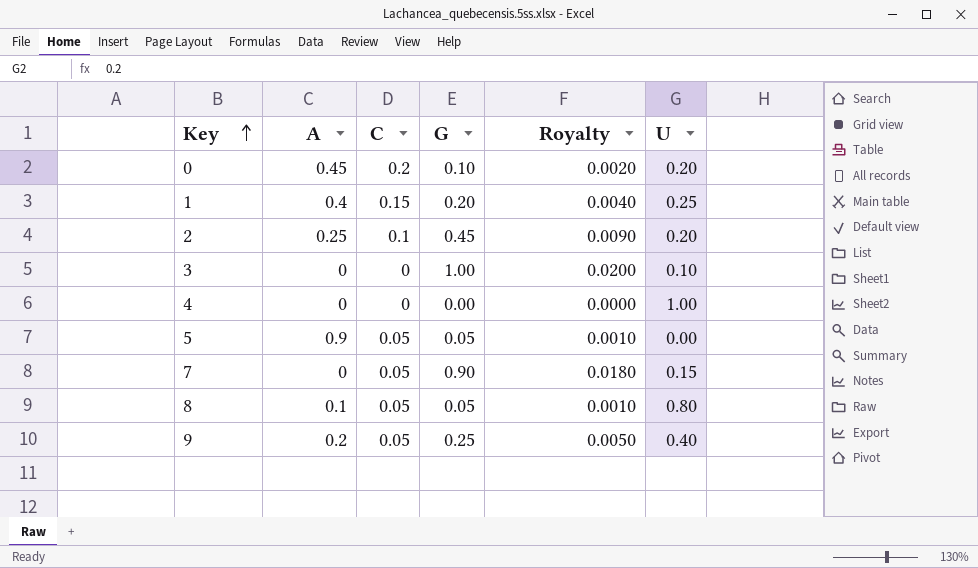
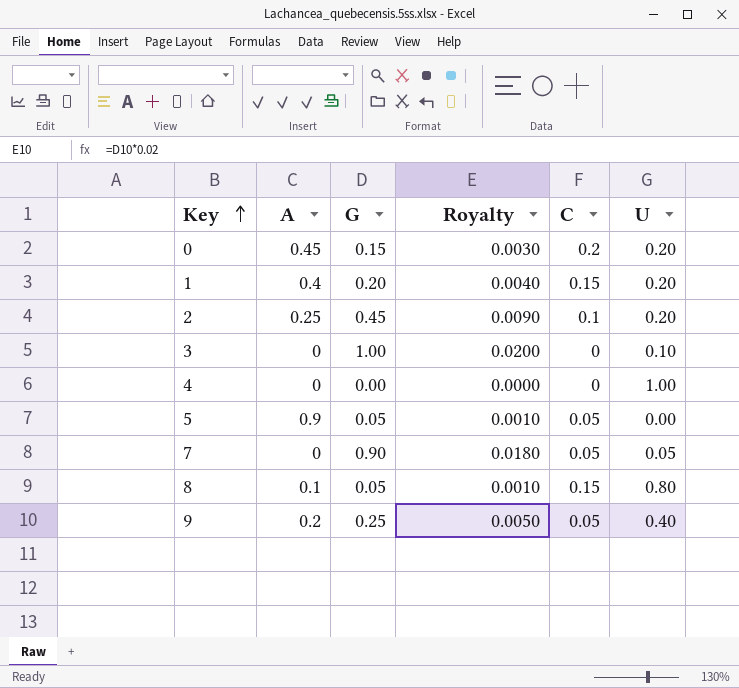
column C | position: 3 -> 5
0 | G: 0.10 -> 0.15
0 | Royalty: 0.0020 -> 0.0030
1 | U: 0.25 -> 0.20
7 | U: 0.15 -> 0.05
8 | C: 0.05 -> 0.15

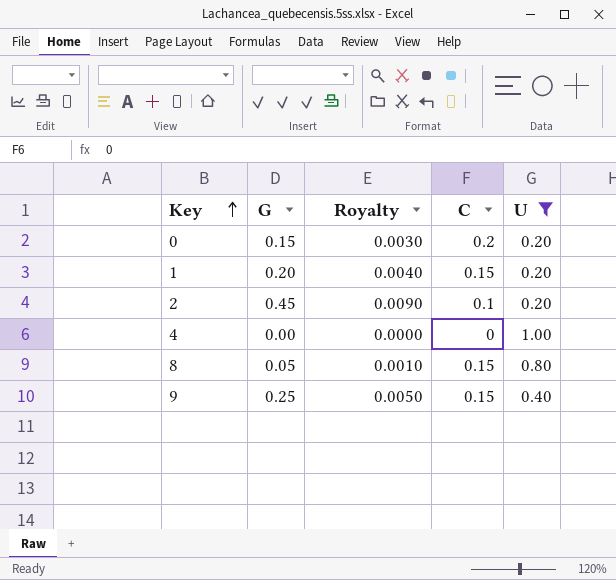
filter: none -> U >= 0.20
column A | position: 2 -> none
9 | C: 0.05 -> 0.15

